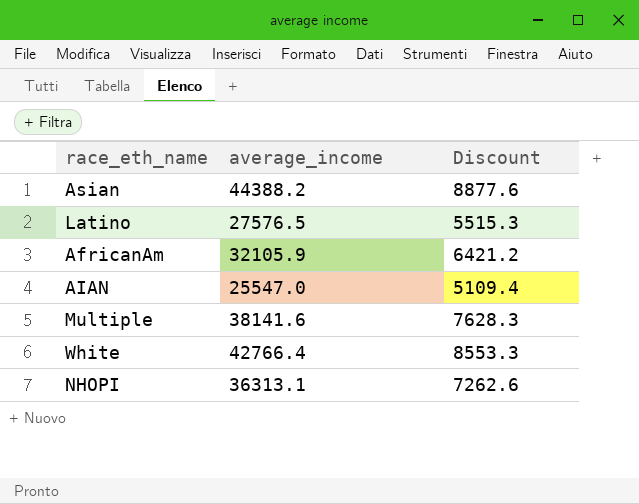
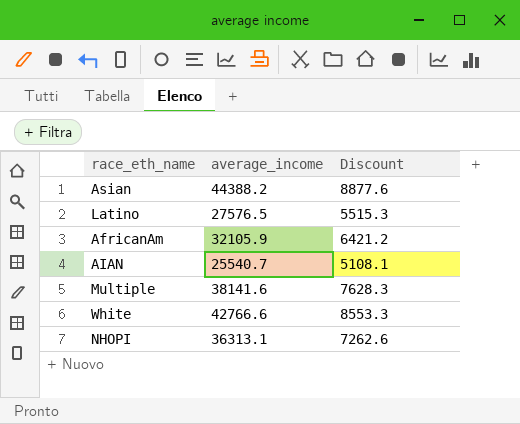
AIAN | average_income: 25547.0 -> 25540.7
AIAN | Discount: 5109.4 -> 5108.1
White | average_income: 42766.4 -> 42766.6

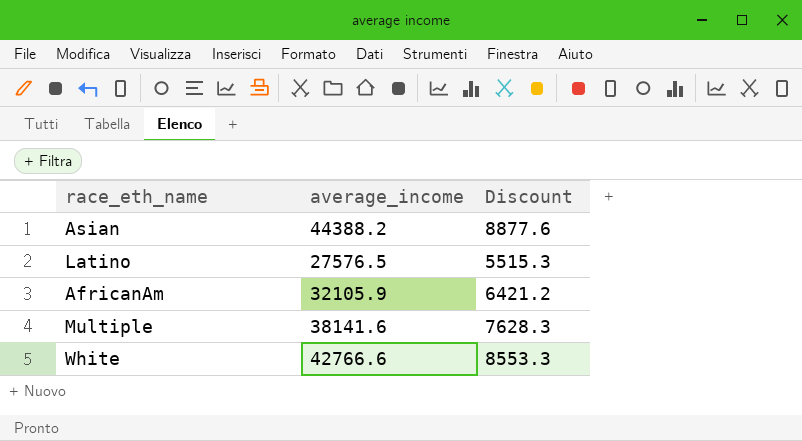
row AIAN: 25540.7 | 5108.1 -> none
row NHOPI: 36313.1 | 7262.6 -> none

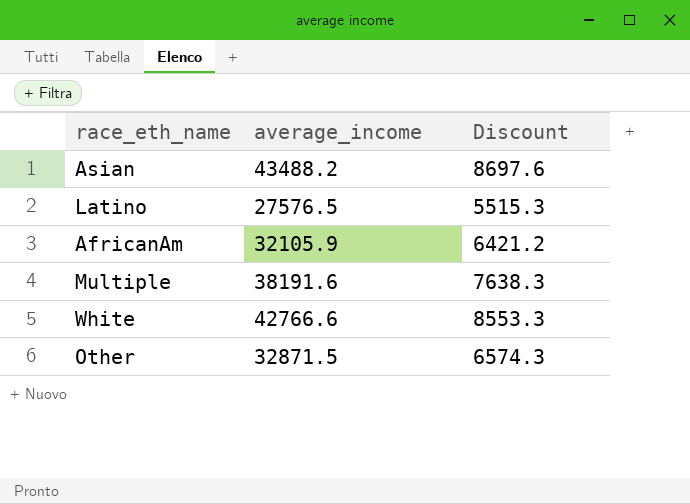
Asian | average_income: 44388.2 -> 43488.2
Asian | Discount: 8877.6 -> 8697.6
Multiple | average_income: 38141.6 -> 38191.6
Multiple | Discount: 7628.3 -> 7638.3
row Other: none -> 32871.5 | 6574.3

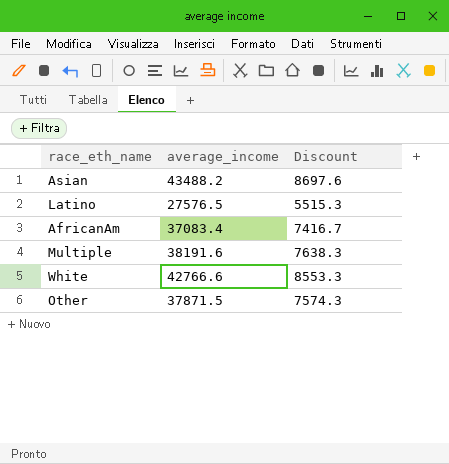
AfricanAm | average_income: 32105.9 -> 37083.4
AfricanAm | Discount: 6421.2 -> 7416.7
Other | average_income: 32871.5 -> 37871.5
Other | Discount: 6574.3 -> 7574.3

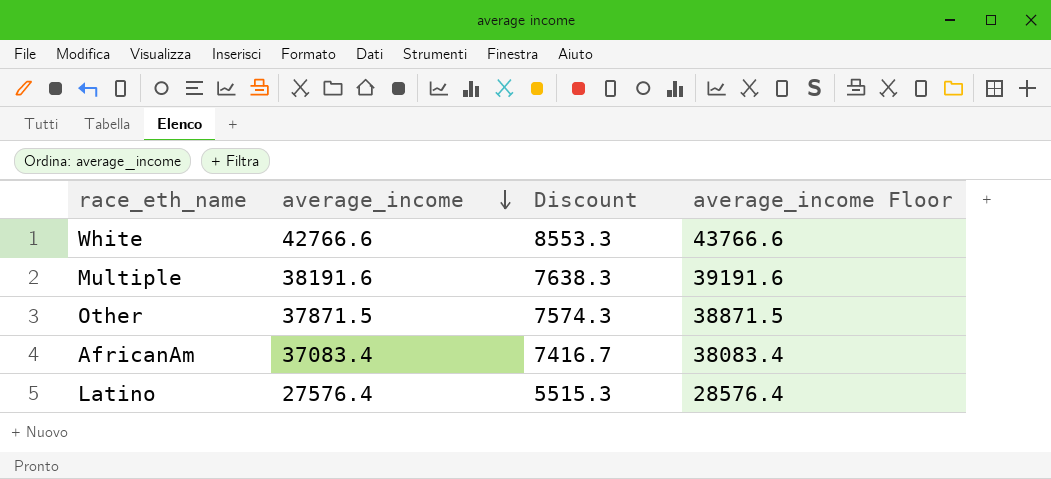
row order: none -> average_income descending
column average_income Floor | formula: none -> [average_income] + 1000
row Asian: 43488.2 | 8697.6 -> none
Latino | average_income: 27576.5 -> 27576.4

